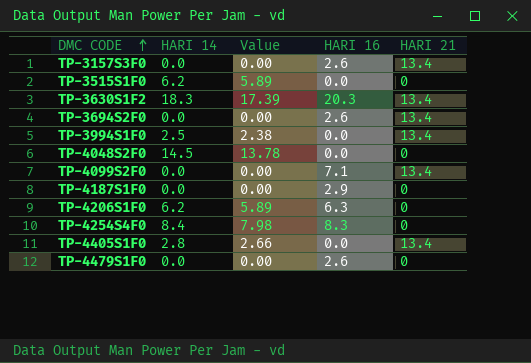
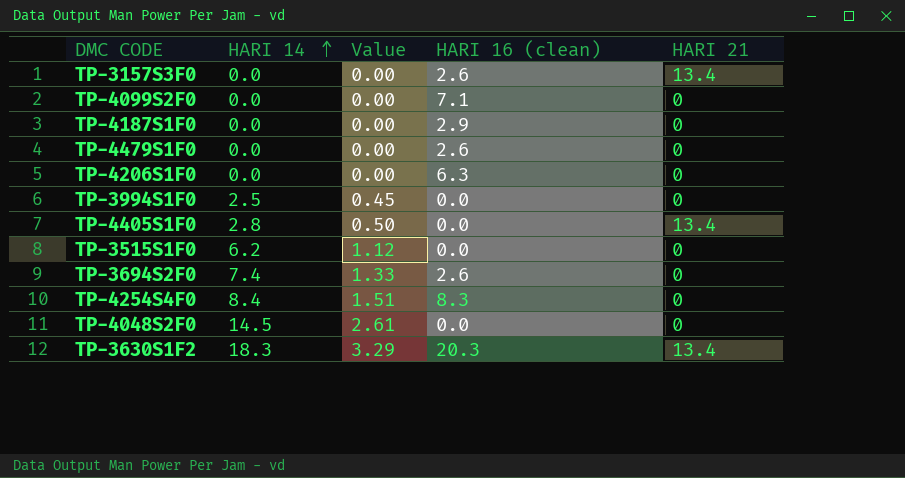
row order: DMC CODE ascending -> HARI 14 ascending
column Value | formula: [HARI 14] * 0.95 -> [HARI 14] * 0.18
column name: HARI 16 -> HARI 16 (clean)
TP-4099S2F0 | HARI 21: 13.4 -> 0
TP-4206S1F0 | HARI 14: 6.2 -> 0.0
TP-3994S1F0 | HARI 21: 13.4 -> 0
TP-3694S2F0 | HARI 14: 0.0 -> 7.4
TP-3694S2F0 | HARI 21: 13.4 -> 0

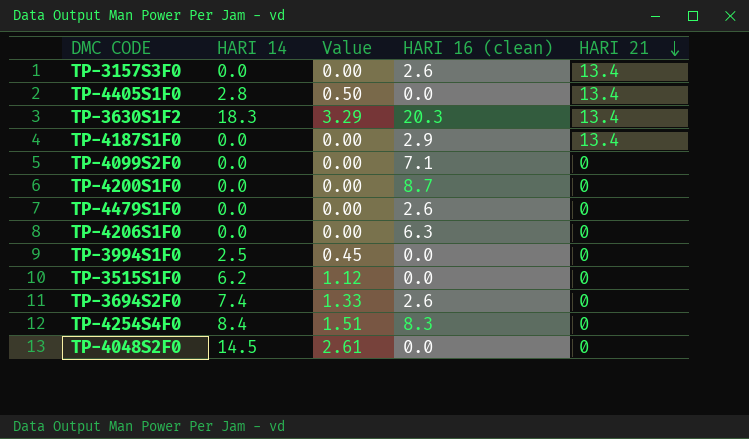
row order: HARI 14 ascending -> HARI 21 descending
TP-4187S1F0 | HARI 21: 0 -> 13.4
row TP-4200S1F0: none -> 0.0 | 0.00 | 8.7 | 0

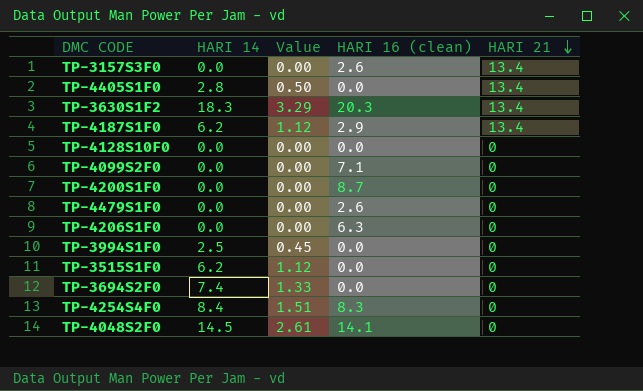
TP-4187S1F0 | HARI 14: 0.0 -> 6.2
TP-4187S1F0 | Value: 0.00 -> 1.12
row TP-4128S10F0: none -> 0.0 | 0.00 | 0.0 | 0
TP-3694S2F0 | HARI 16 (clean): 2.6 -> 0.0
TP-4048S2F0 | HARI 16 (clean): 0.0 -> 14.1

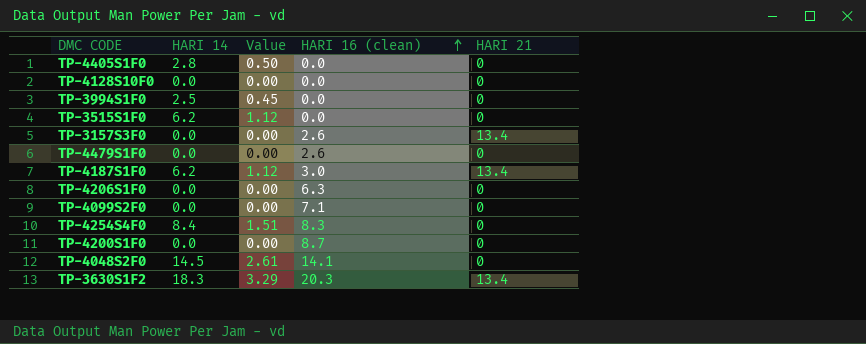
row order: HARI 21 descending -> HARI 16 (clean) ascending
row TP-3694S2F0: 7.4 | 1.33 | 0.0 | 0 -> none
TP-4405S1F0 | HARI 21: 13.4 -> 0
TP-4187S1F0 | HARI 16 (clean): 2.9 -> 3.0

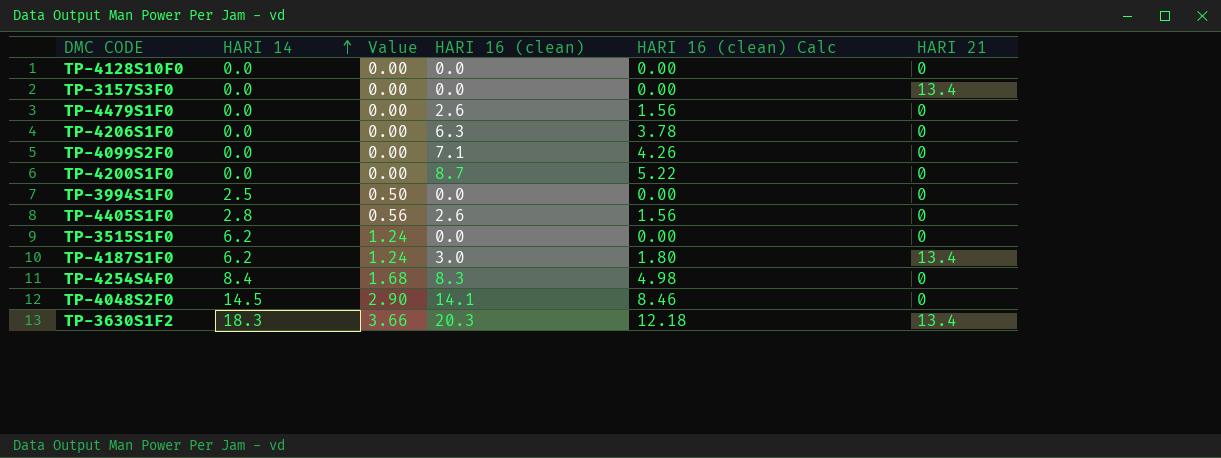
row order: HARI 16 (clean) ascending -> HARI 14 ascending
column Value | formula: [HARI 14] * 0.18 -> [HARI 14] * 0.2
column HARI 16 (clean) Calc | formula: none -> [HARI 16 (clean)] * 0.6
TP-3157S3F0 | HARI 16 (clean): 2.6 -> 0.0
TP-4405S1F0 | HARI 16 (clean): 0.0 -> 2.6

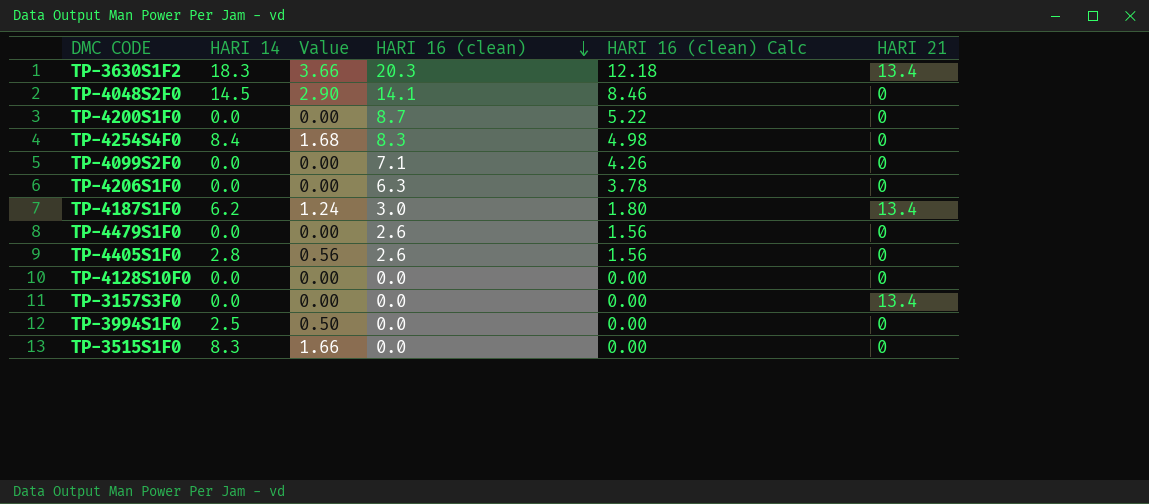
row order: HARI 14 ascending -> HARI 16 (clean) descending
TP-3515S1F0 | HARI 14: 6.2 -> 8.3
TP-3515S1F0 | Value: 1.24 -> 1.66

